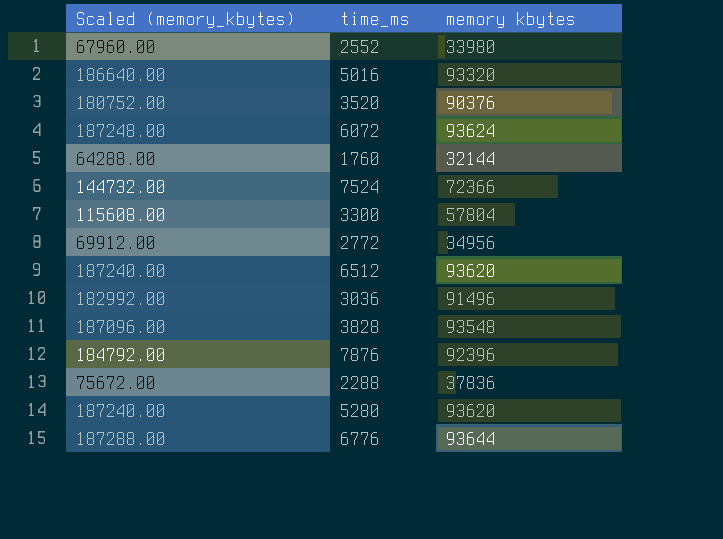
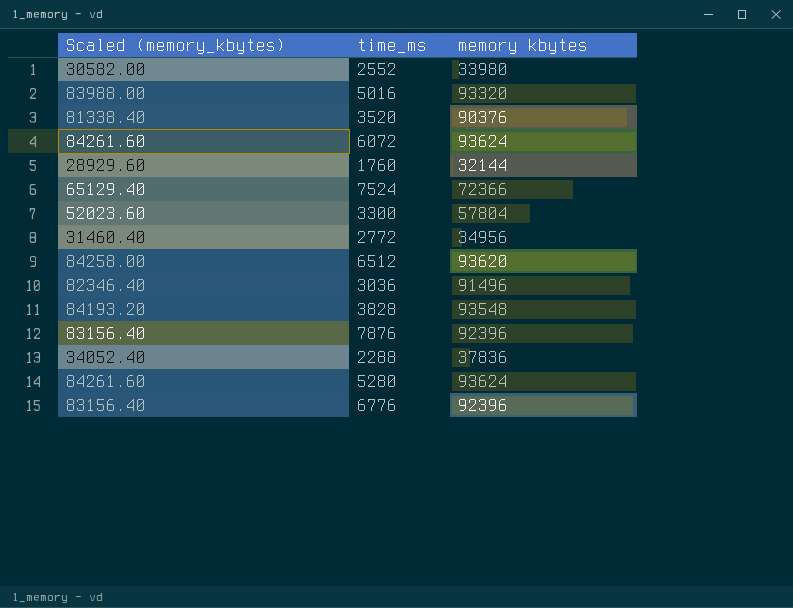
column Scaled (memory_kbytes) | formula: [memory kbytes] * 2 -> [memory kbytes] * 0.9
5280 | memory kbytes: 93620 -> 93624
6776 | memory kbytes: 93644 -> 92396

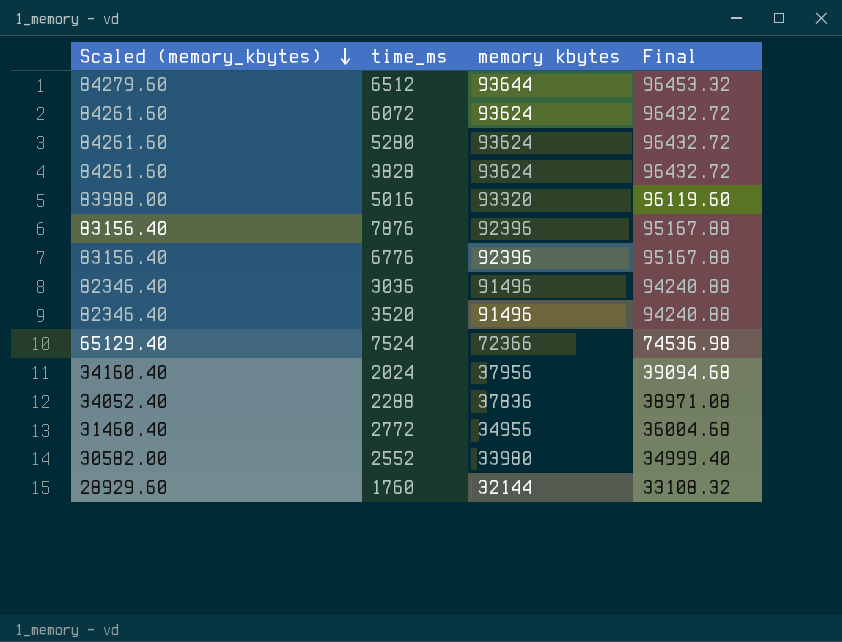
row order: none -> Scaled (memory_kbytes) descending
column Final | formula: none -> [memory kbytes] * 1.03
row 3300: 52023.60 | 57804 -> none
6512 | Scaled (memory_kbytes): 84258.00 -> 84279.60
6512 | memory kbytes: 93620 -> 93644
3828 | Scaled (memory_kbytes): 84193.20 -> 84261.60
3828 | memory kbytes: 93548 -> 93624
3520 | Scaled (memory_kbytes): 81338.40 -> 82346.40
3520 | memory kbytes: 90376 -> 91496
row 2024: none -> 34160.40 | 37956 | 39094.68

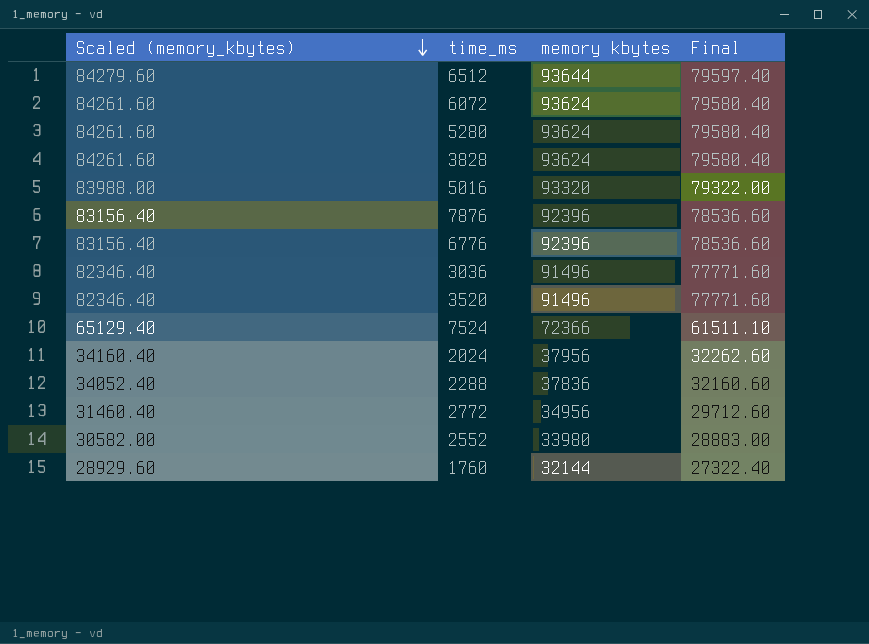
column Final | formula: [memory kbytes] * 1.03 -> [memory kbytes] * 0.85

